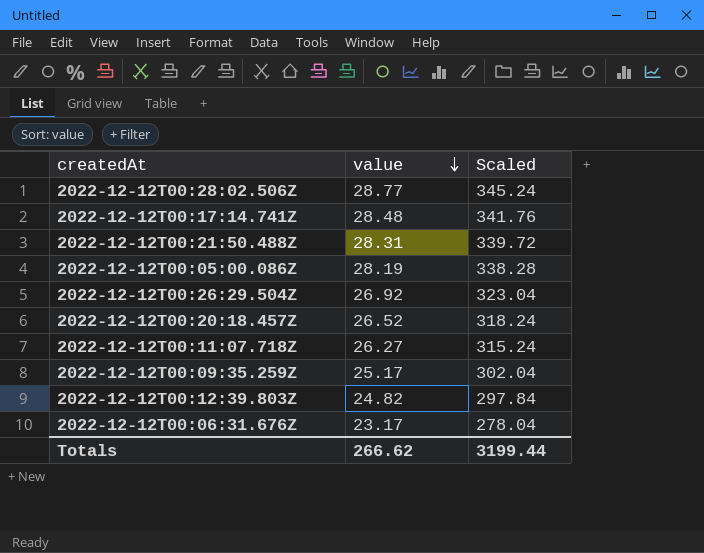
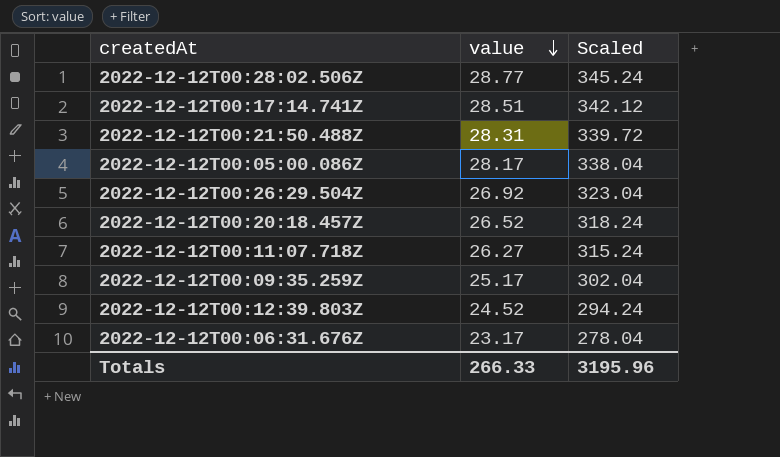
2022-12-12T00:17:14.741Z | value: 28.48 -> 28.51
2022-12-12T00:17:14.741Z | Scaled: 341.76 -> 342.12
2022-12-12T00:05:00.086Z | value: 28.19 -> 28.17
2022-12-12T00:05:00.086Z | Scaled: 338.28 -> 338.04
2022-12-12T00:12:39.803Z | value: 24.82 -> 24.52
2022-12-12T00:12:39.803Z | Scaled: 297.84 -> 294.24
Totals | value: 266.62 -> 266.33
Totals | Scaled: 3199.44 -> 3195.96

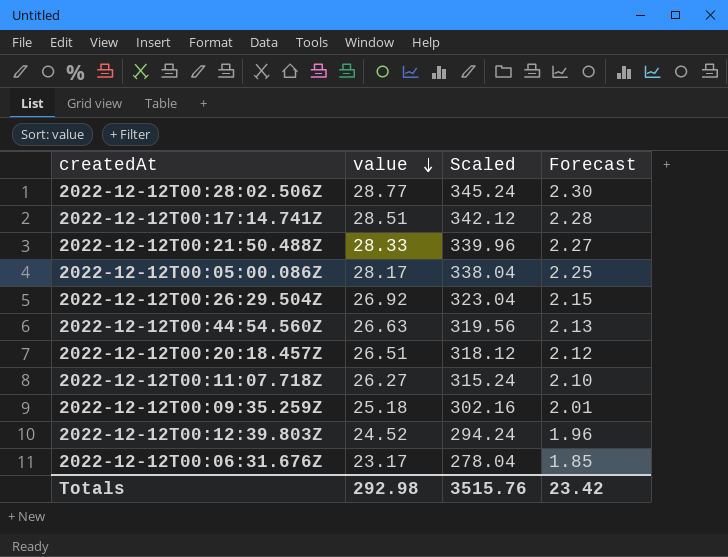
column Forecast | formula: none -> [value] * 0.08
2022-12-12T00:21:50.488Z | value: 28.31 -> 28.33
2022-12-12T00:21:50.488Z | Scaled: 339.72 -> 339.96
row 2022-12-12T00:44:54.560Z: none -> 26.63 | 319.56 | 2.13
2022-12-12T00:20:18.457Z | value: 26.52 -> 26.51
2022-12-12T00:20:18.457Z | Scaled: 318.24 -> 318.12
2022-12-12T00:09:35.259Z | value: 25.17 -> 25.18
2022-12-12T00:09:35.259Z | Scaled: 302.04 -> 302.16
Totals | value: 266.33 -> 292.98
Totals | Scaled: 3195.96 -> 3515.76

